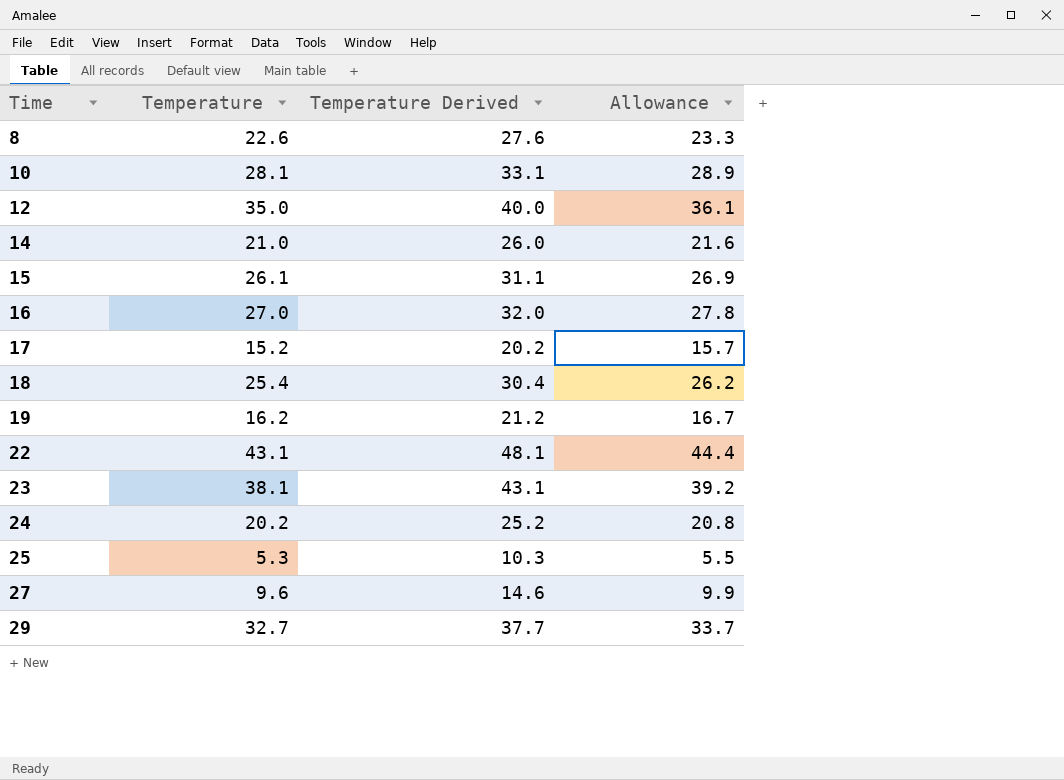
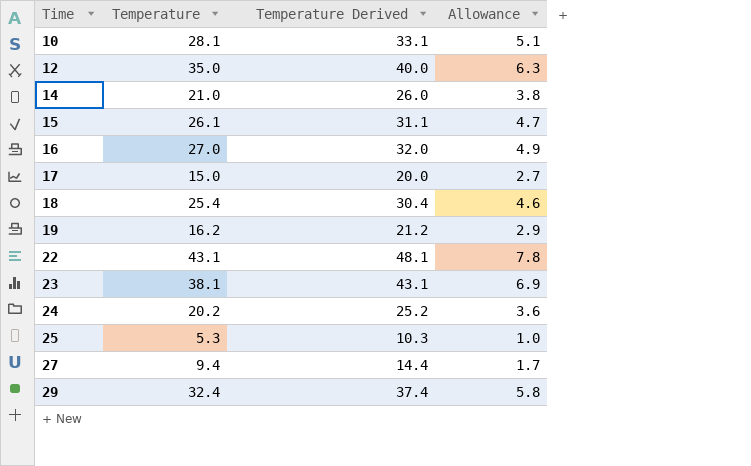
column Allowance | formula: [Temperature] * 1.03 -> [Temperature] * 0.18
row 8: 22.6 | 27.6 | 23.3 -> none
17 | Temperature: 15.2 -> 15.0
17 | Temperature Derived: 20.2 -> 20.0
27 | Temperature: 9.6 -> 9.4
27 | Temperature Derived: 14.6 -> 14.4
29 | Temperature: 32.7 -> 32.4
29 | Temperature Derived: 37.7 -> 37.4

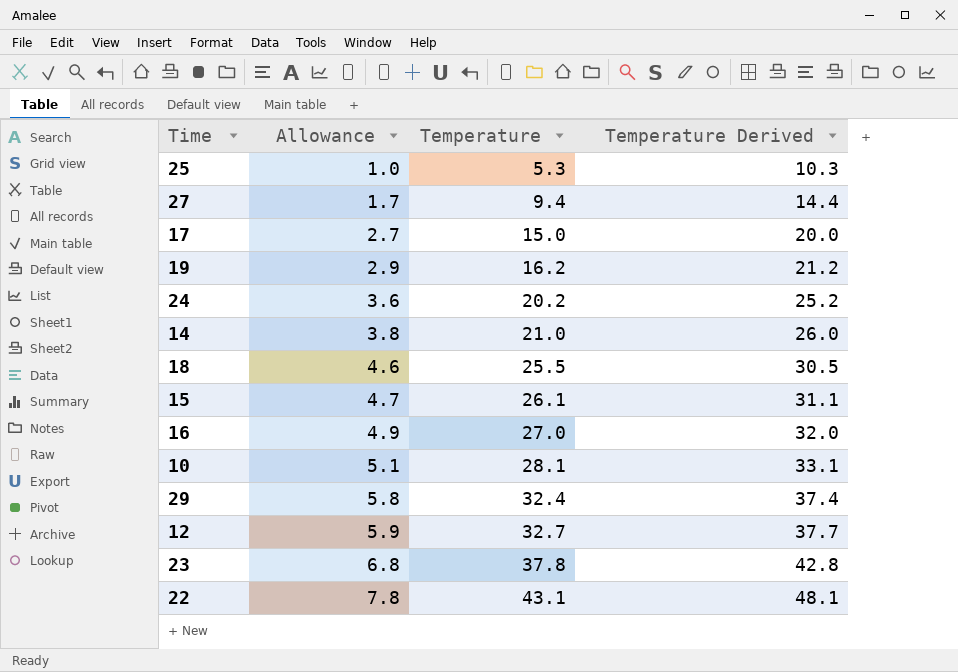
row order: Time ascending -> Allowance ascending
column Allowance | position: 4 -> 2
18 | Temperature: 25.4 -> 25.5
18 | Temperature Derived: 30.4 -> 30.5
12 | Allowance: 6.3 -> 5.9
12 | Temperature: 35.0 -> 32.7
12 | Temperature Derived: 40.0 -> 37.7
23 | Allowance: 6.9 -> 6.8
23 | Temperature: 38.1 -> 37.8
23 | Temperature Derived: 43.1 -> 42.8

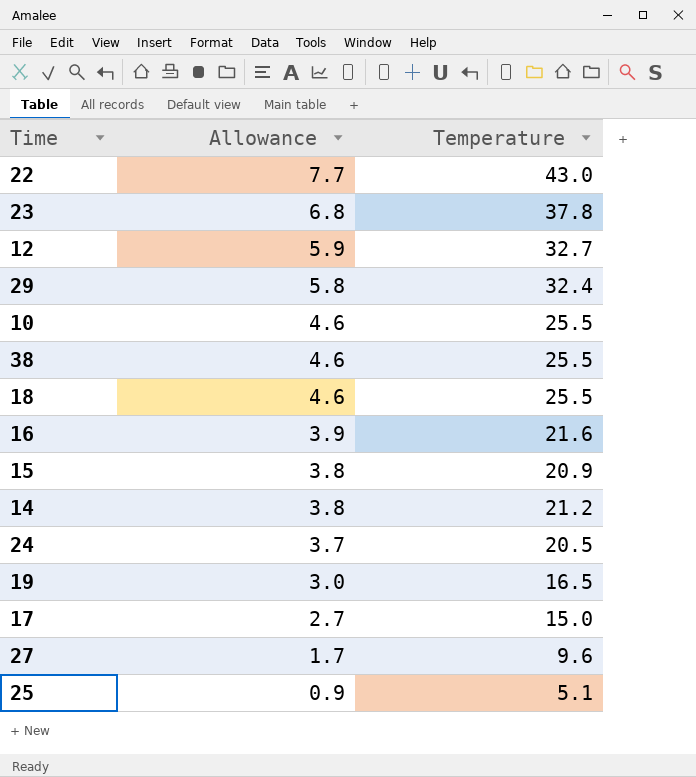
row order: Allowance ascending -> Allowance descending
column Temperature Derived | formula: [Temperature] + 5 -> none
22 | Allowance: 7.8 -> 7.7
22 | Temperature: 43.1 -> 43.0
10 | Allowance: 5.1 -> 4.6
10 | Temperature: 28.1 -> 25.5
row 38: none -> 4.6 | 25.5
16 | Allowance: 4.9 -> 3.9
16 | Temperature: 27.0 -> 21.6
15 | Allowance: 4.7 -> 3.8
15 | Temperature: 26.1 -> 20.9
14 | Temperature: 21.0 -> 21.2
24 | Allowance: 3.6 -> 3.7
24 | Temperature: 20.2 -> 20.5
19 | Allowance: 2.9 -> 3.0
19 | Temperature: 16.2 -> 16.5
27 | Temperature: 9.4 -> 9.6
25 | Allowance: 1.0 -> 0.9
25 | Temperature: 5.3 -> 5.1

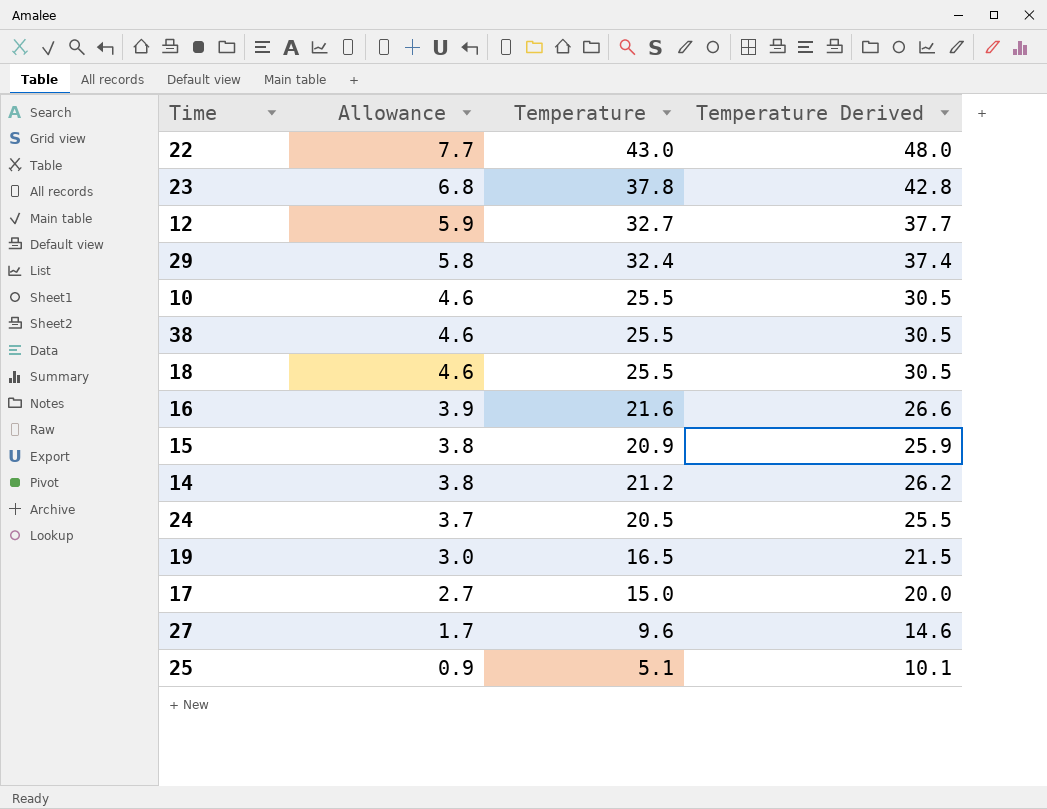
column Temperature Derived | formula: none -> [Temperature] + 5

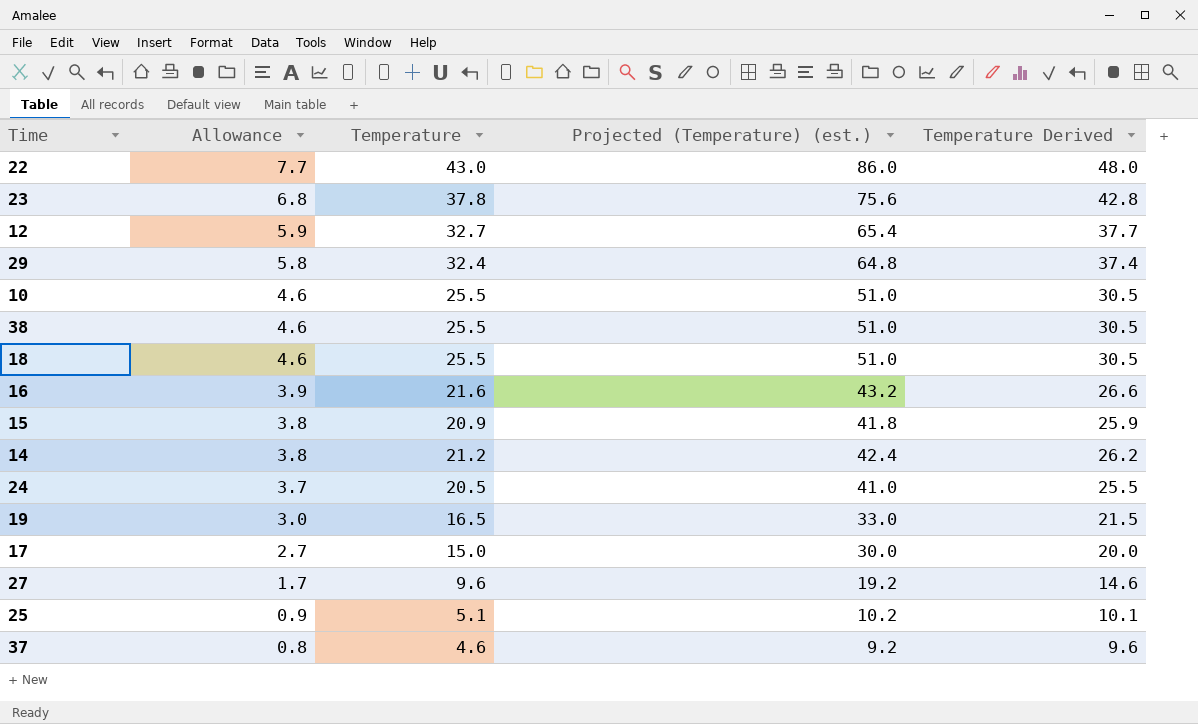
column Projected (Temperature) (est.) | formula: none -> [Temperature] * 2
row 37: none -> 0.8 | 4.6 | 9.2 | 9.6

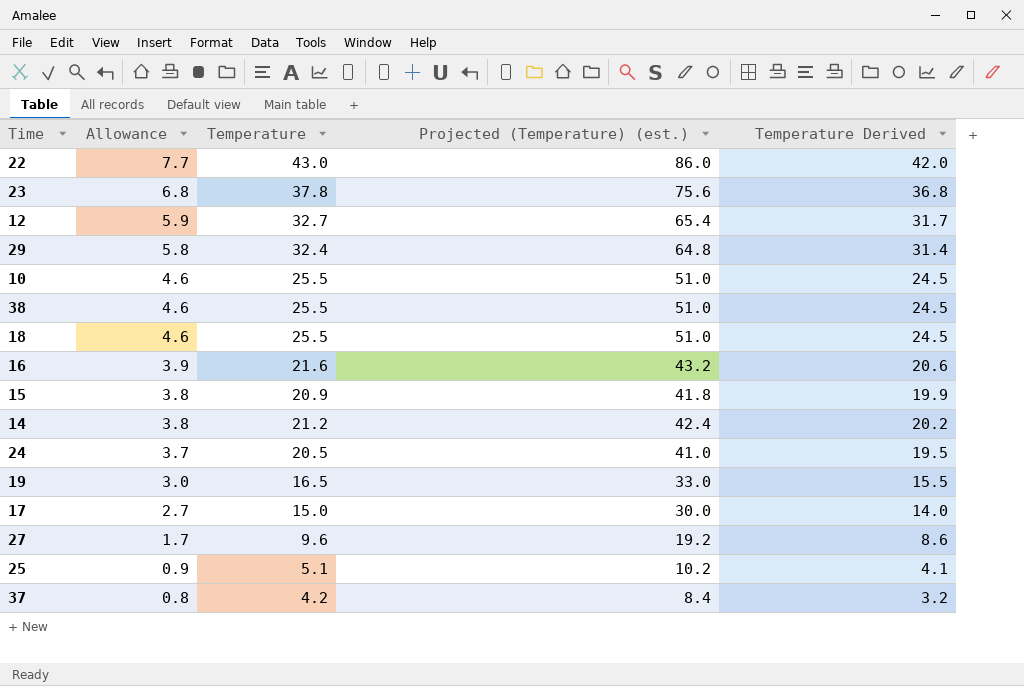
column Temperature Derived | formula: [Temperature] + 5 -> [Temperature] - 1
37 | Temperature: 4.6 -> 4.2
37 | Projected (Temperature) (est.): 9.2 -> 8.4

